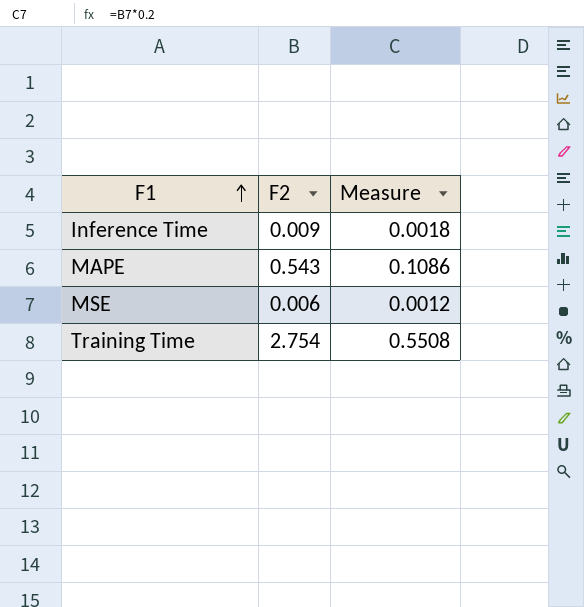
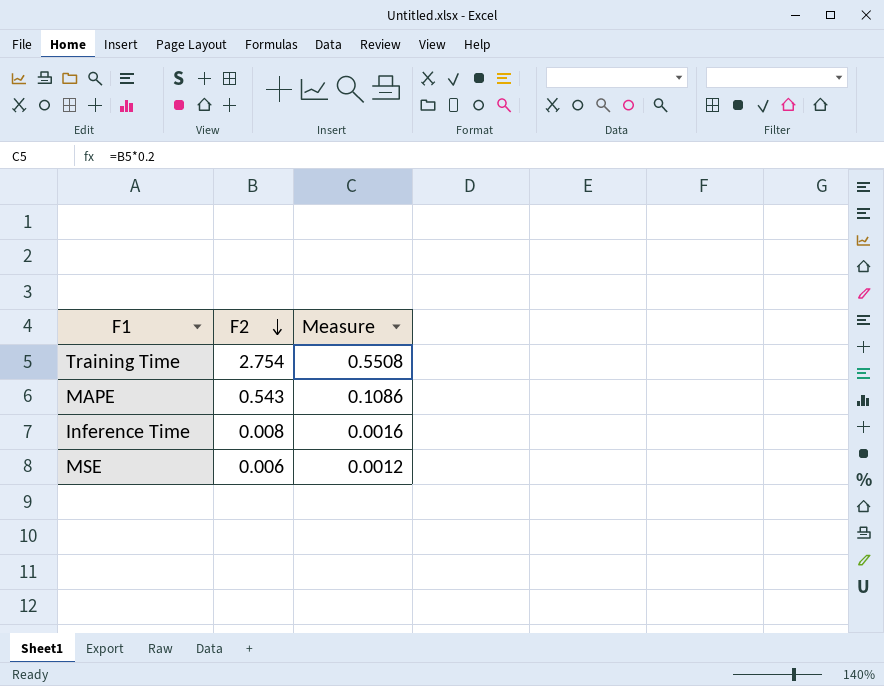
row order: F1 ascending -> F2 descending
Inference Time | F2: 0.009 -> 0.008
Inference Time | Measure: 0.0018 -> 0.0016

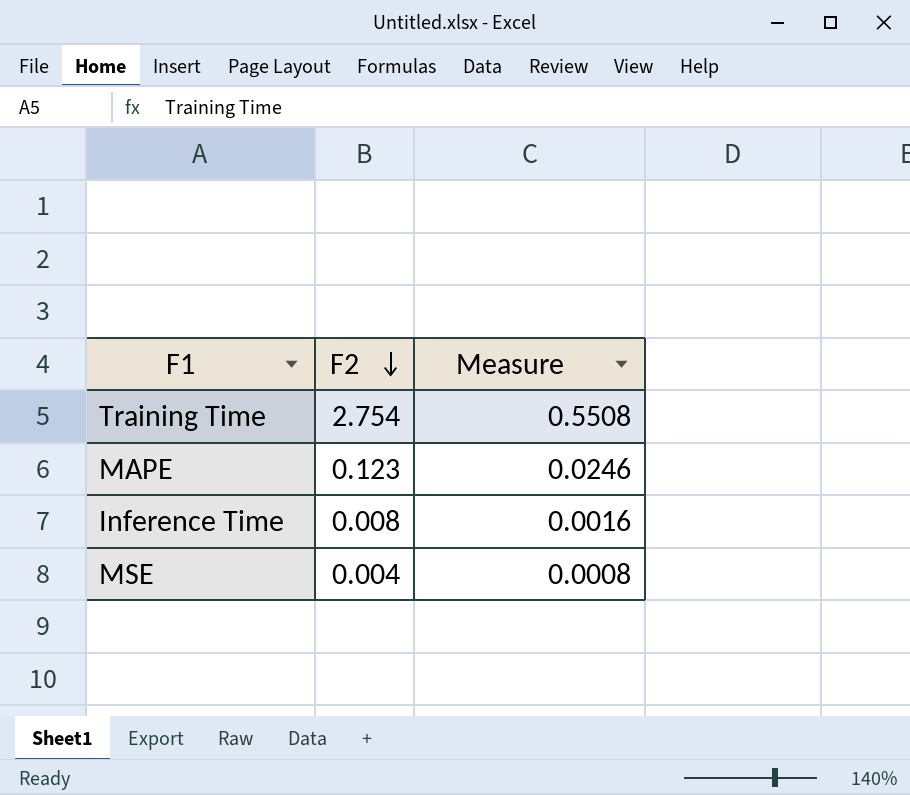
MAPE | F2: 0.543 -> 0.123
MAPE | Measure: 0.1086 -> 0.0246
MSE | F2: 0.006 -> 0.004
MSE | Measure: 0.0012 -> 0.0008

